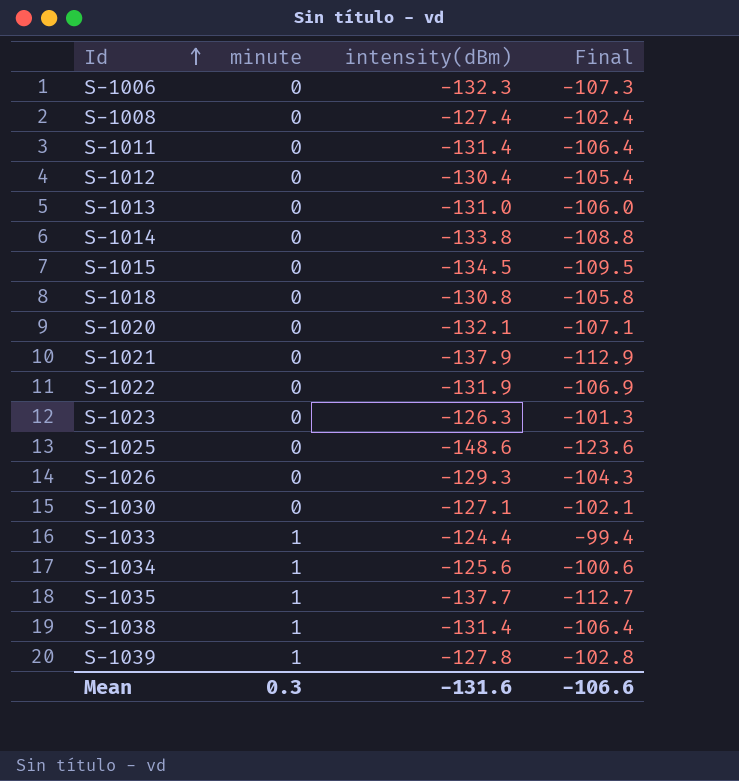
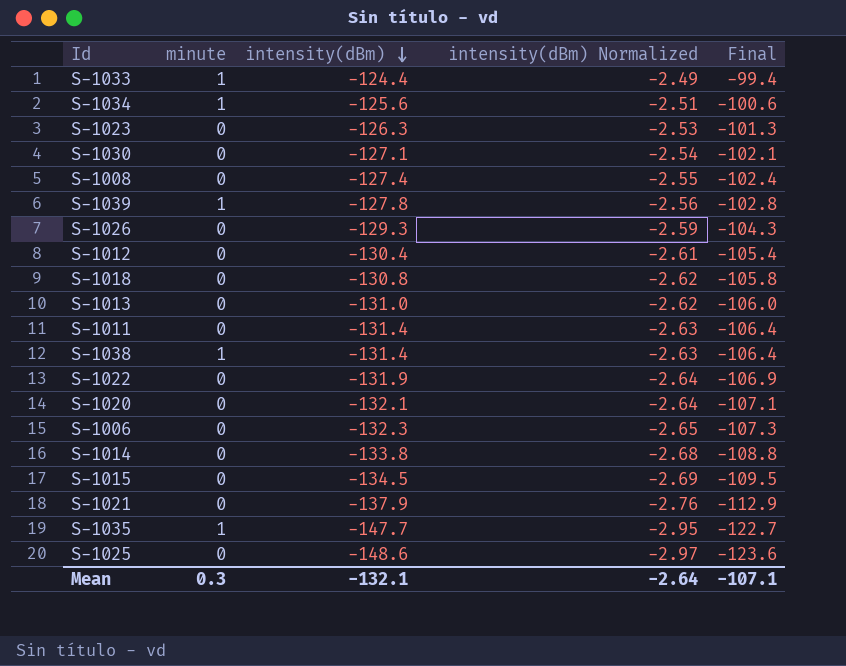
row order: Id ascending -> intensity(dBm) descending
column intensity(dBm) Normalized | formula: none -> [intensity(dBm)] * 0.02
S-1035 | intensity(dBm): -137.7 -> -147.7
S-1035 | Final: -112.7 -> -122.7
Mean | intensity(dBm): -131.6 -> -132.1
Mean | Final: -106.6 -> -107.1

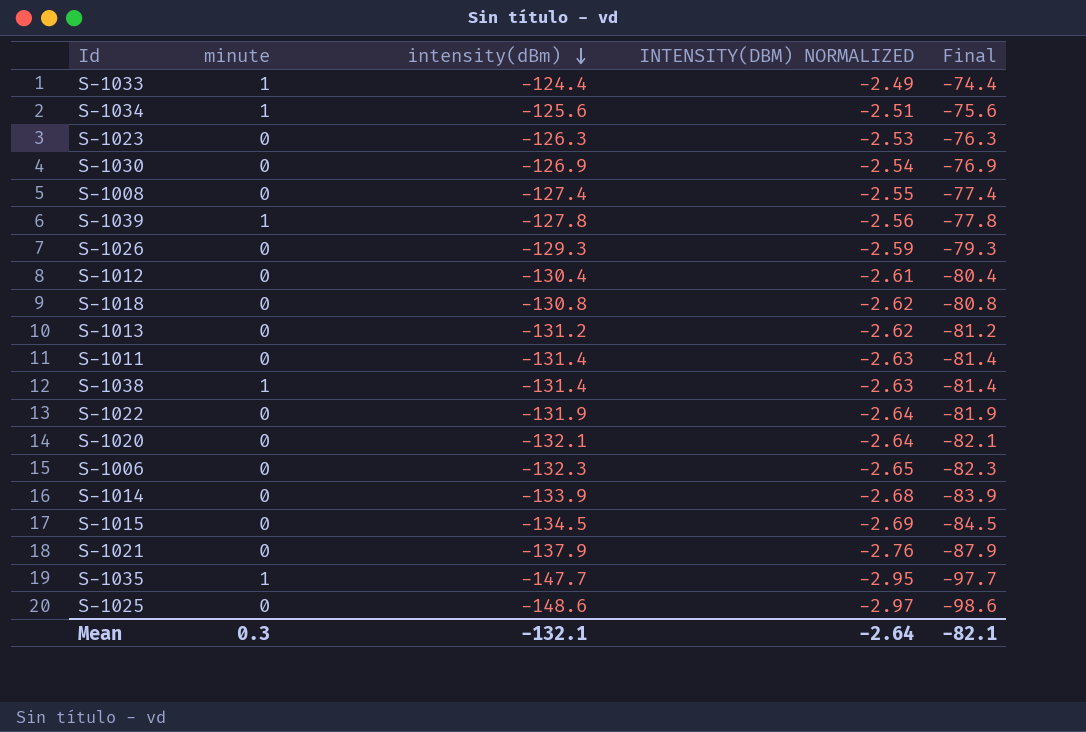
column name: intensity(dBm) Normalized -> INTENSITY(DBM) NORMALIZED
column Final | formula: [intensity(dBm)] + 25 -> [intensity(dBm)] + 50
S-1030 | intensity(dBm): -127.1 -> -126.9
S-1013 | intensity(dBm): -131.0 -> -131.2
S-1014 | intensity(dBm): -133.8 -> -133.9
Mean | Final: -107.1 -> -82.1

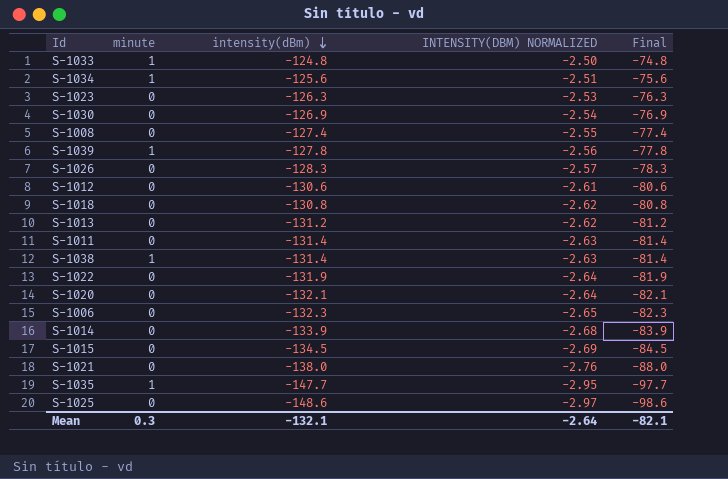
S-1033 | intensity(dBm): -124.4 -> -124.8
S-1033 | INTENSITY(DBM) NORMALIZED: -2.49 -> -2.50
S-1033 | Final: -74.4 -> -74.8
S-1026 | intensity(dBm): -129.3 -> -128.3
S-1026 | INTENSITY(DBM) NORMALIZED: -2.59 -> -2.57
S-1026 | Final: -79.3 -> -78.3
S-1012 | intensity(dBm): -130.4 -> -130.6
S-1012 | Final: -80.4 -> -80.6
S-1021 | intensity(dBm): -137.9 -> -138.0
S-1021 | Final: -87.9 -> -88.0

